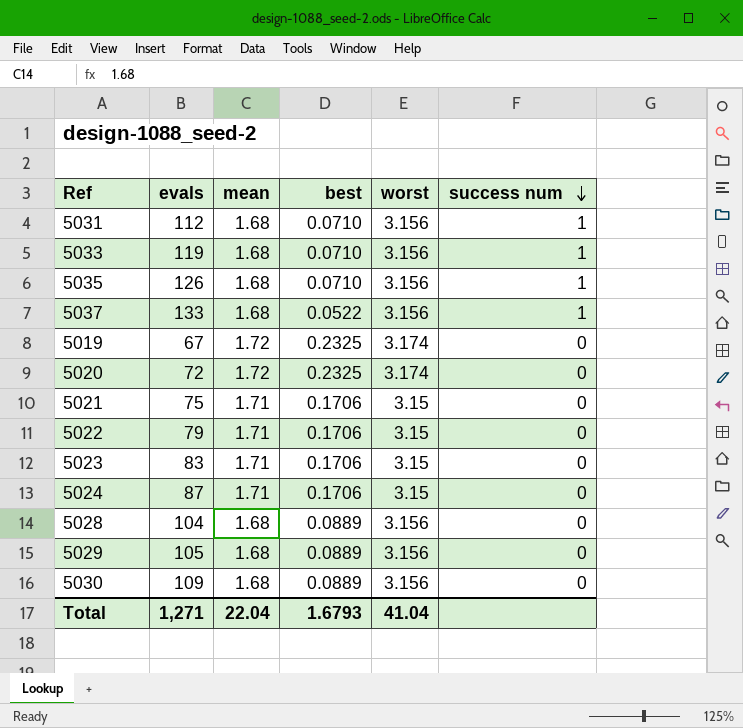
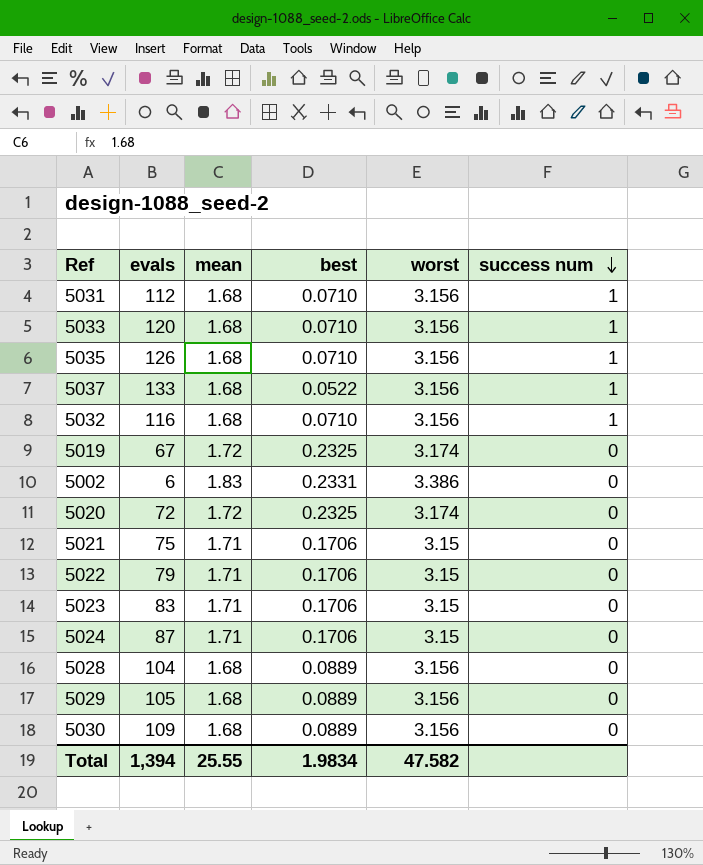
5033 | evals: 119 -> 120
row 5032: none -> 116 | 1.68 | 0.0710 | 3.156 | 1
row 5002: none -> 6 | 1.83 | 0.2331 | 3.386 | 0
Total | evals: 1,271 -> 1,394
Total | mean: 22.04 -> 25.55
Total | best: 1.6793 -> 1.9834
Total | worst: 41.04 -> 47.582

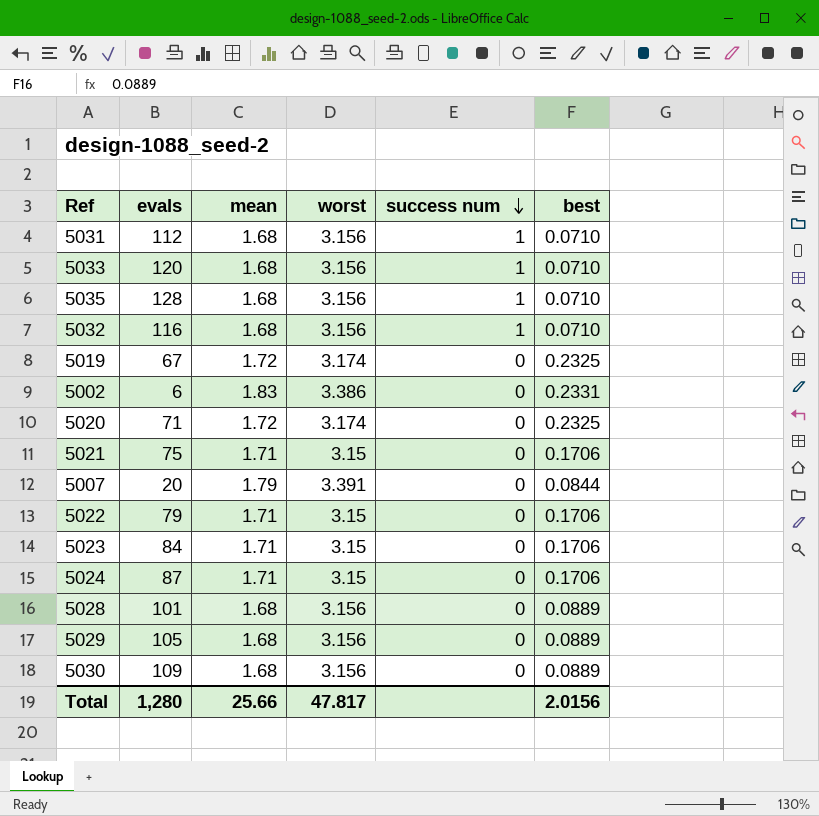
column best | position: 4 -> 6
row 5037: 133 | 1.68 | 0.0522 | 3.156 | 1 -> none
5035 | evals: 126 -> 128
5020 | evals: 72 -> 71
row 5007: none -> 20 | 1.79 | 3.391 | 0 | 0.0844
5023 | evals: 83 -> 84
5028 | evals: 104 -> 101
Total | evals: 1,394 -> 1,280
Total | mean: 25.55 -> 25.66
Total | worst: 47.582 -> 47.817
Total | best: 1.9834 -> 2.0156

